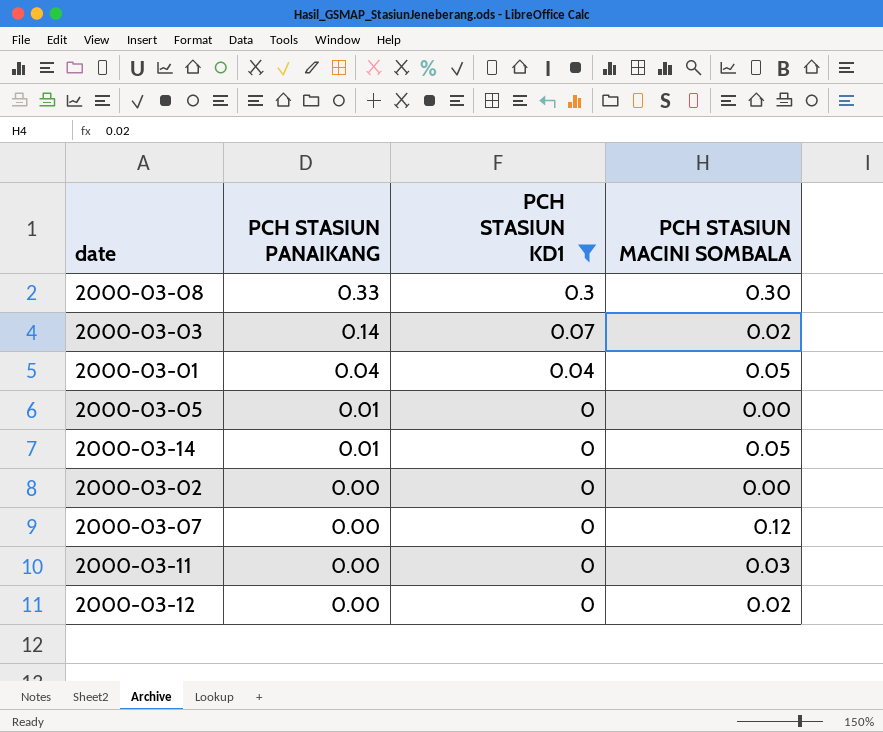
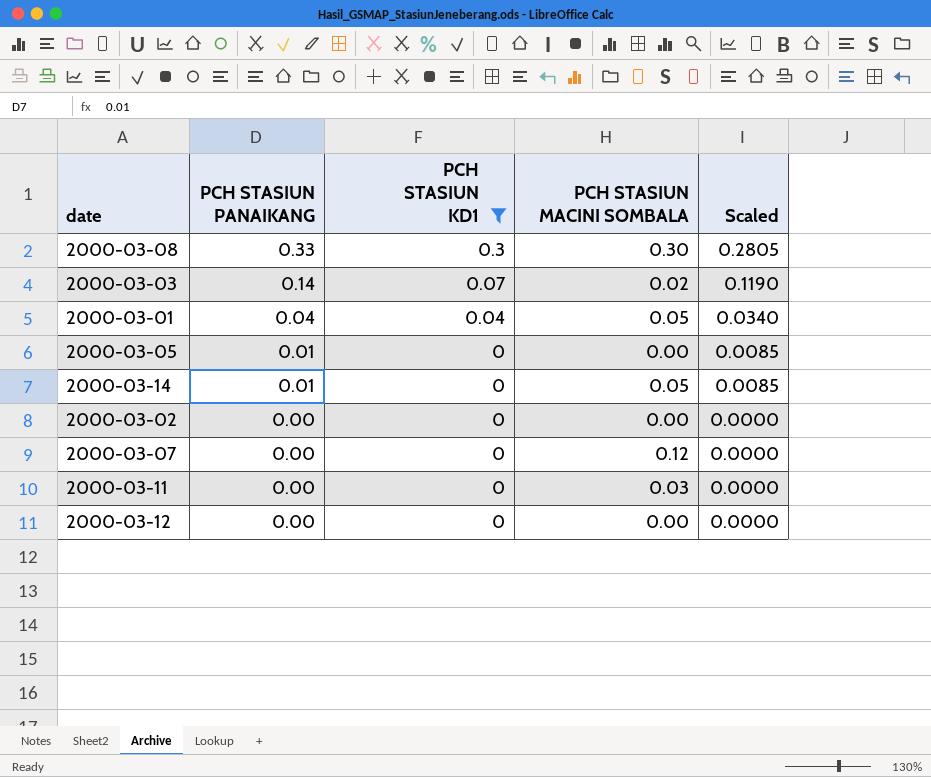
column Scaled | formula: none -> [PCH STASIUN PANAIKANG] * 0.85
2000-03-12 | PCH STASIUN MACINI SOMBALA: 0.02 -> 0.00

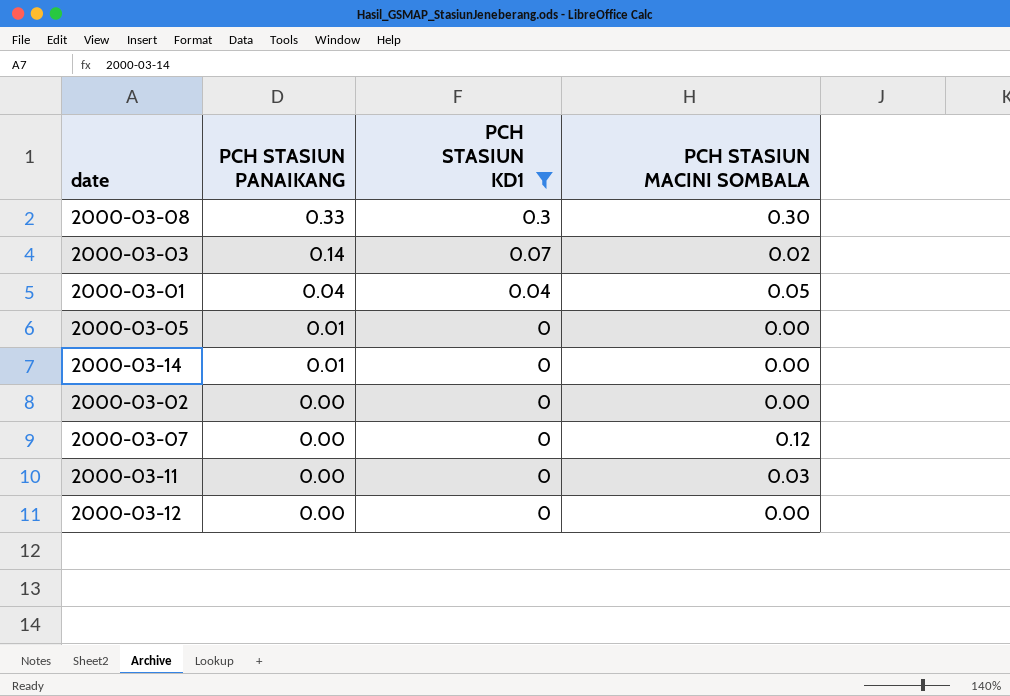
column Scaled | formula: [PCH STASIUN PANAIKANG] * 0.85 -> none
2000-03-14 | PCH STASIUN MACINI SOMBALA: 0.05 -> 0.00

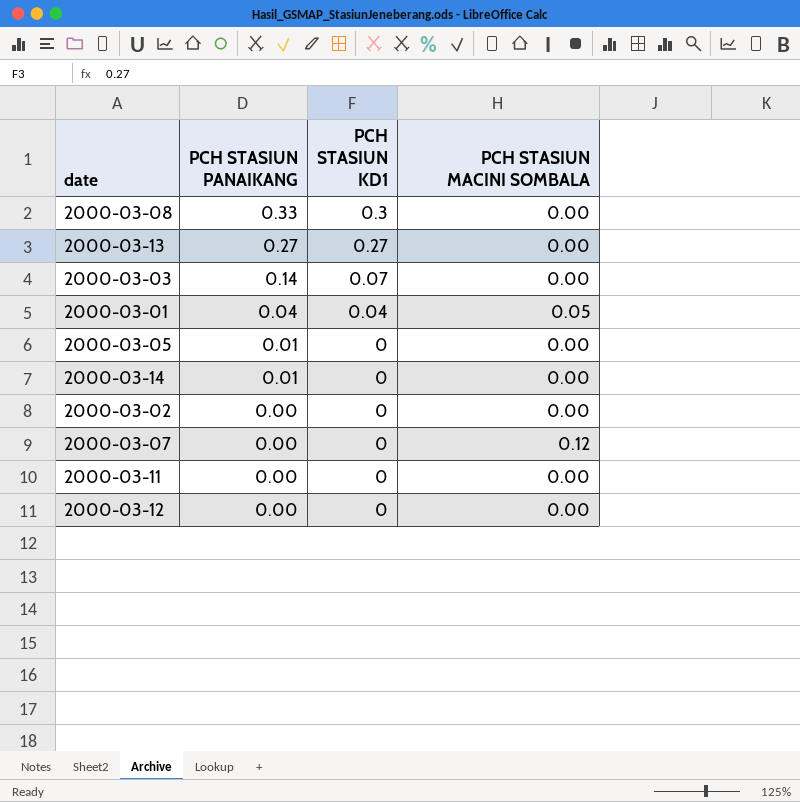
filter: PCH STASIUN KD1 != 0.27 -> none
2000-03-08 | PCH STASIUN MACINI SOMBALA: 0.30 -> 0.00
2000-03-03 | PCH STASIUN MACINI SOMBALA: 0.02 -> 0.00
2000-03-11 | PCH STASIUN MACINI SOMBALA: 0.03 -> 0.00

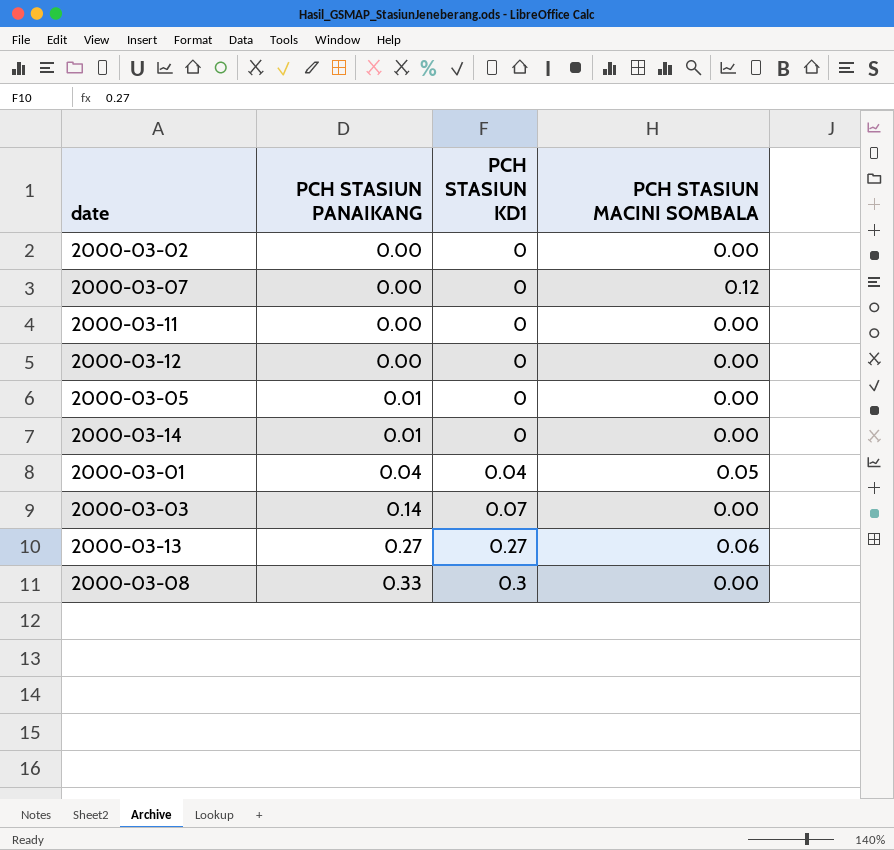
row order: PCH STASIUN PANAIKANG descending -> PCH STASIUN PANAIKANG ascending
2000-03-13 | PCH STASIUN MACINI SOMBALA: 0.00 -> 0.06

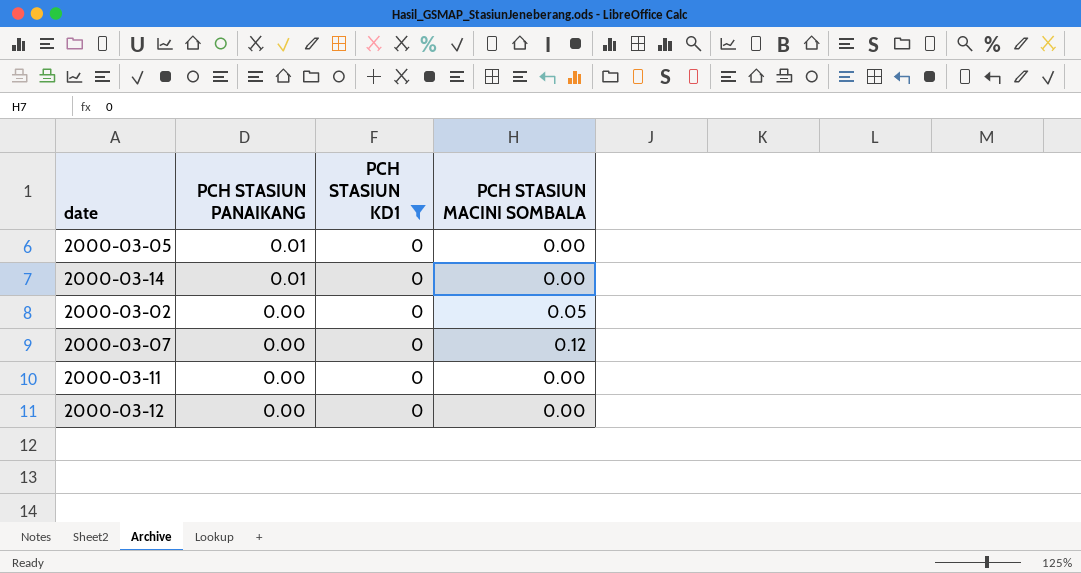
filter: none -> PCH STASIUN KD1 = 0
row order: PCH STASIUN PANAIKANG ascending -> PCH STASIUN PANAIKANG descending
2000-03-02 | PCH STASIUN MACINI SOMBALA: 0.00 -> 0.05

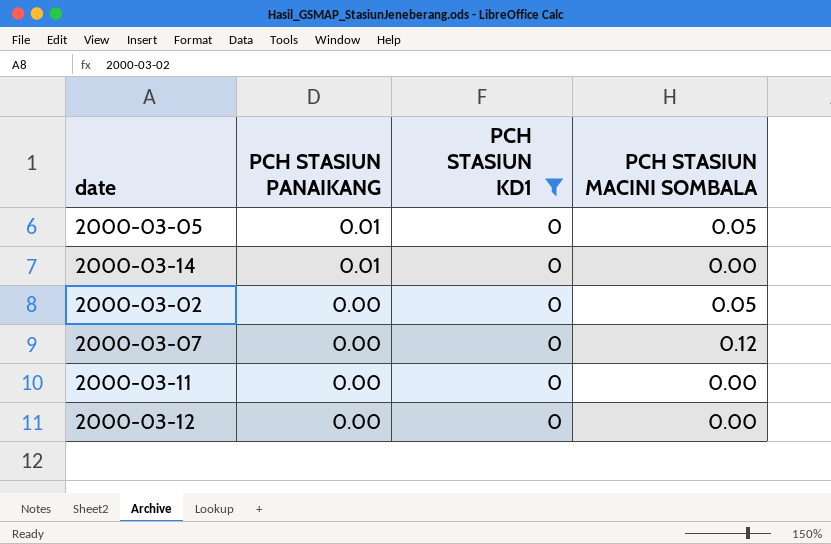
2000-03-05 | PCH STASIUN MACINI SOMBALA: 0.00 -> 0.05

